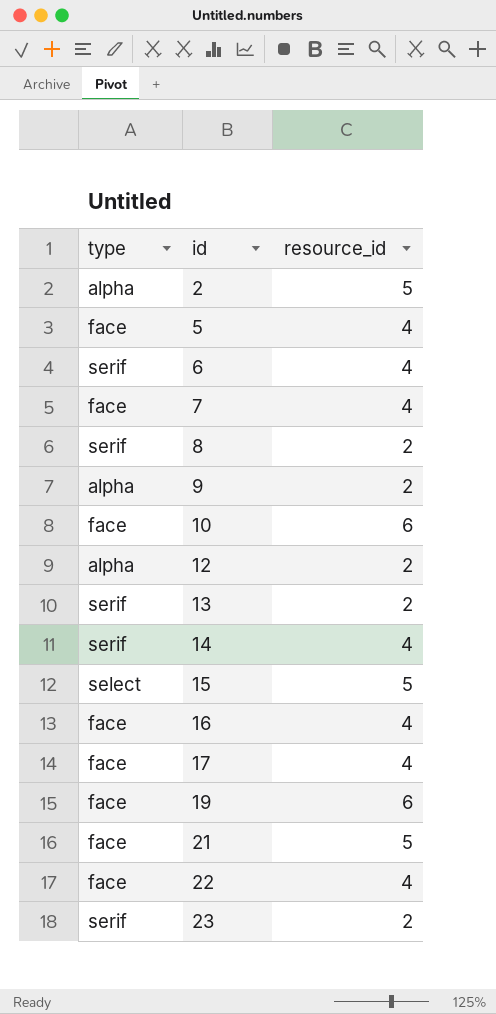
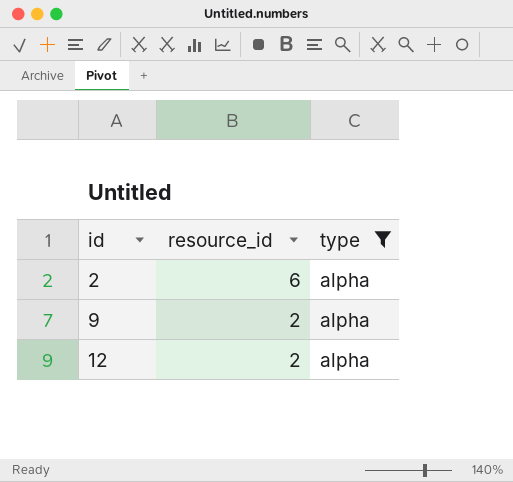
filter: none -> type = alpha
column type | position: 1 -> 3
2 | resource_id: 5 -> 6

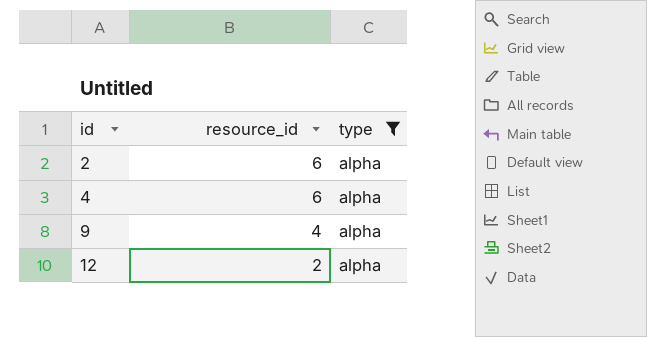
row 4: none -> 6 | alpha
9 | resource_id: 2 -> 4

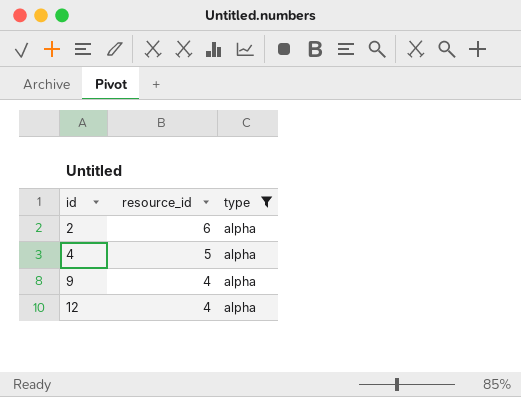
4 | resource_id: 6 -> 5
12 | resource_id: 2 -> 4

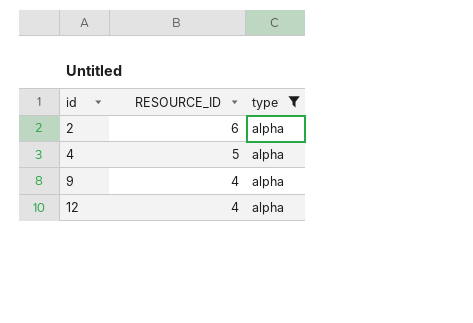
column name: resource_id -> RESOURCE_ID

